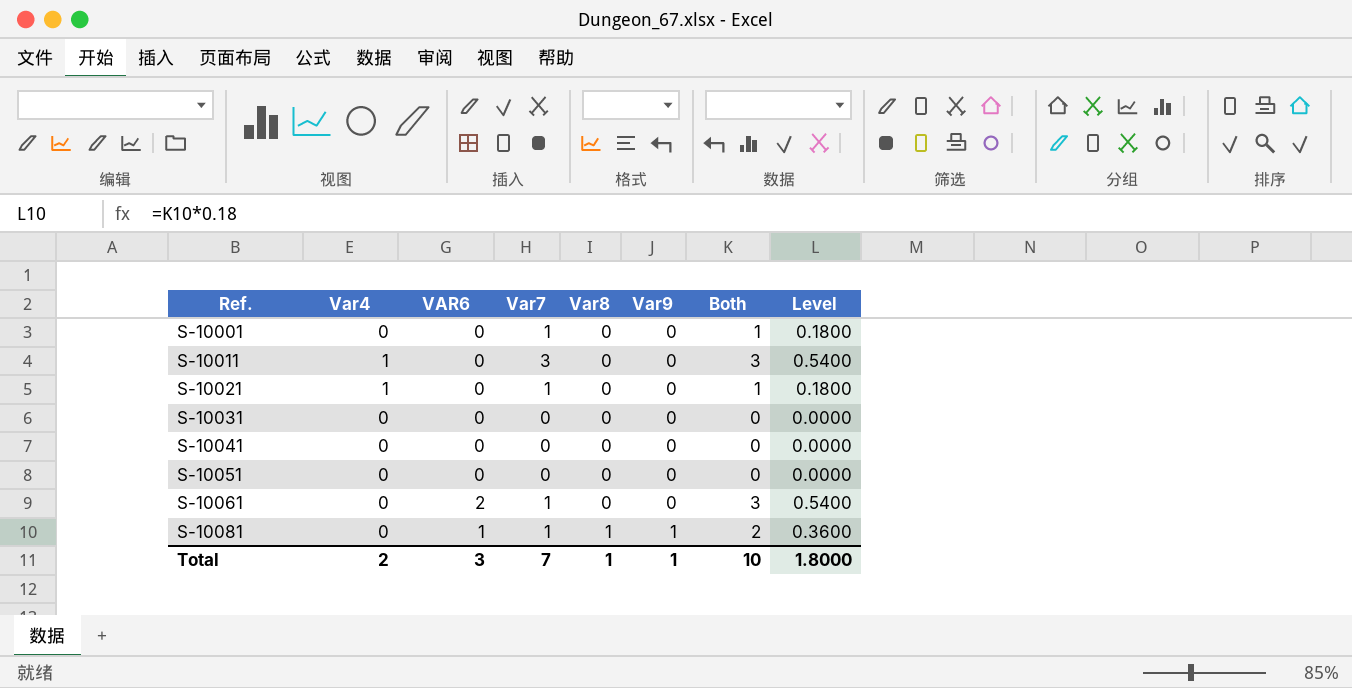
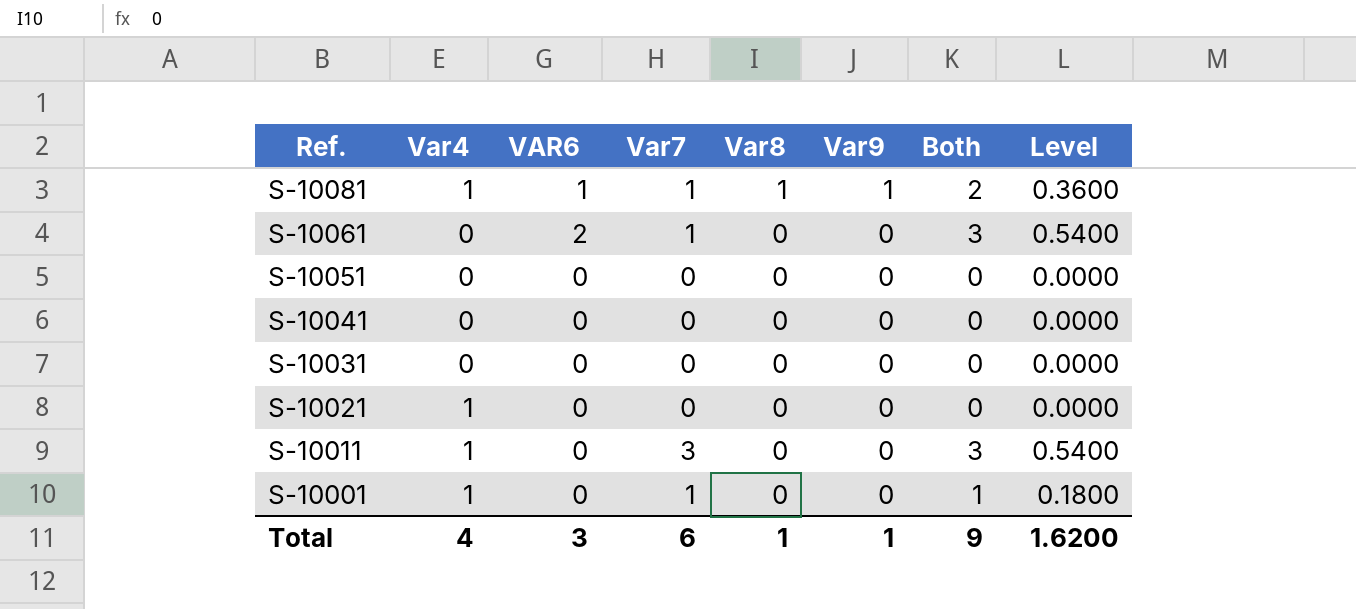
row order: Ref. ascending -> Ref. descending
S-10081 | Var4: 0 -> 1
S-10021 | Var7: 1 -> 0
S-10021 | Both: 1 -> 0
S-10021 | Level: 0.1800 -> 0.0000
S-10001 | Var4: 0 -> 1
Total | Var4: 2 -> 4
Total | Var7: 7 -> 6
Total | Both: 10 -> 9
Total | Level: 1.8000 -> 1.6200

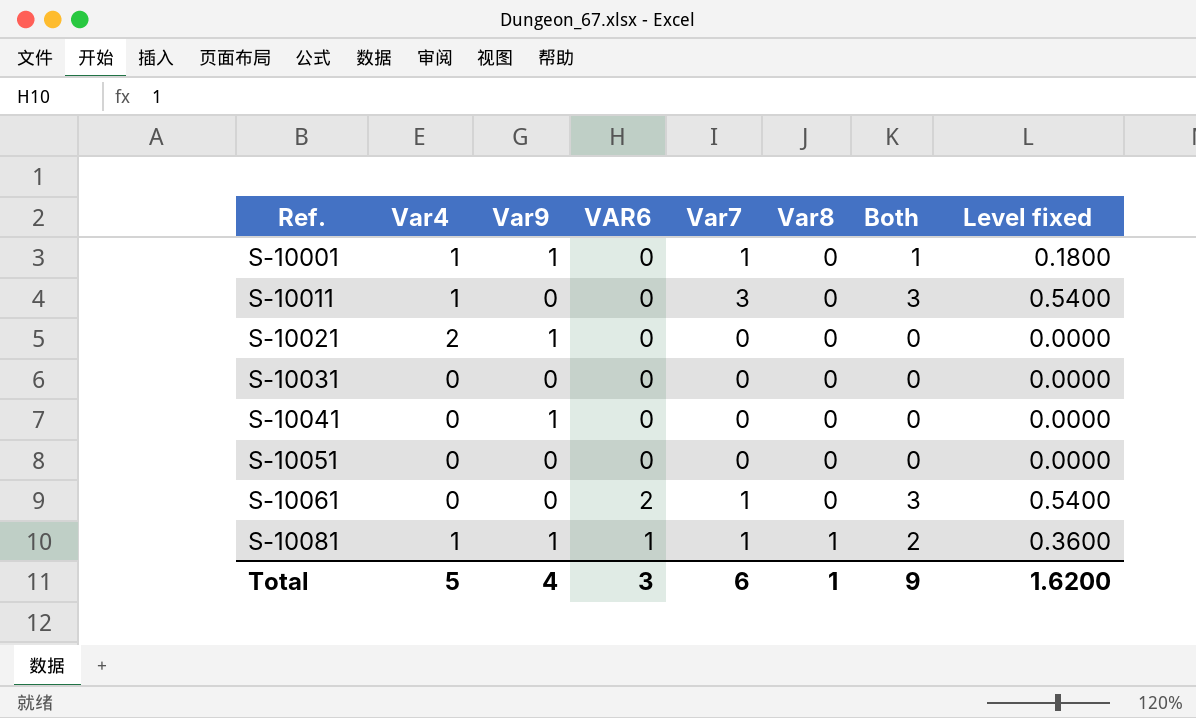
row order: Ref. descending -> Ref. ascending
column Var9 | position: 6 -> 3
column name: Level -> Level fixed
S-10001 | Var9: 0 -> 1
S-10021 | Var4: 1 -> 2
S-10021 | Var9: 0 -> 1
S-10041 | Var9: 0 -> 1
Total | Var4: 4 -> 5
Total | Var9: 1 -> 4

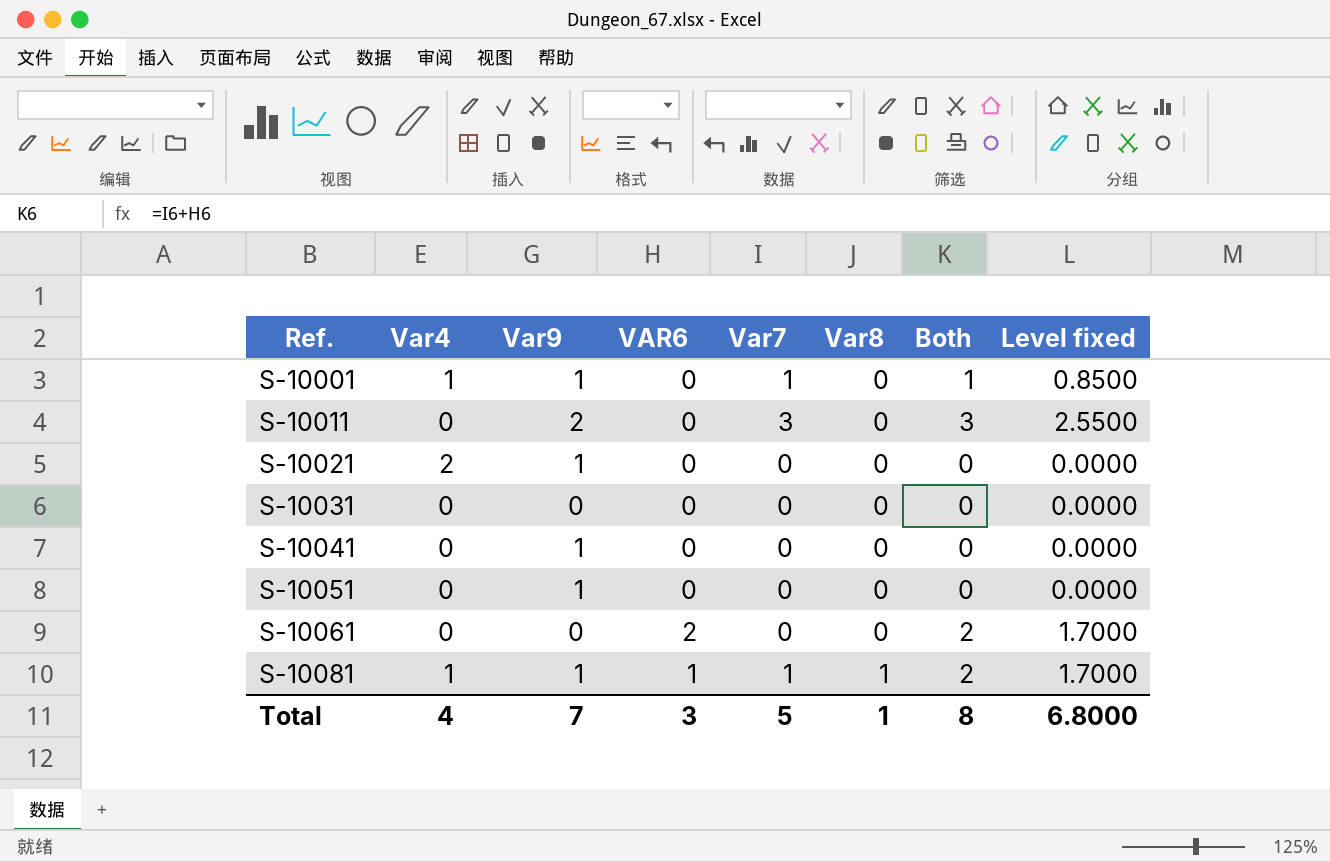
column Level fixed | formula: [Both] * 0.18 -> [Both] * 0.85
S-10011 | Var4: 1 -> 0
S-10011 | Var9: 0 -> 2
S-10051 | Var9: 0 -> 1
S-10061 | Var7: 1 -> 0
S-10061 | Both: 3 -> 2
Total | Var4: 5 -> 4
Total | Var9: 4 -> 7
Total | Var7: 6 -> 5
Total | Both: 9 -> 8
Total | Level fixed: 1.6200 -> 6.8000

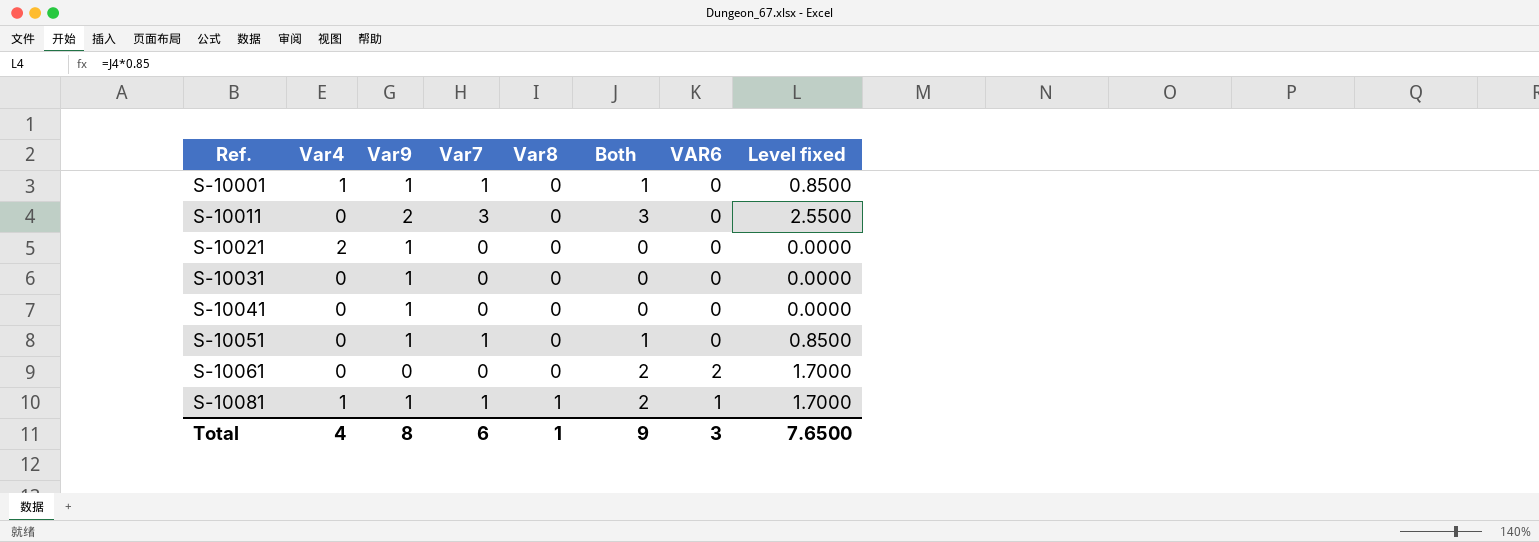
column VAR6 | position: 4 -> 7
S-10031 | Var9: 0 -> 1
S-10051 | Var7: 0 -> 1
S-10051 | Both: 0 -> 1
S-10051 | Level fixed: 0.0000 -> 0.8500
Total | Var9: 7 -> 8
Total | Var7: 5 -> 6
Total | Both: 8 -> 9
Total | Level fixed: 6.8000 -> 7.6500

